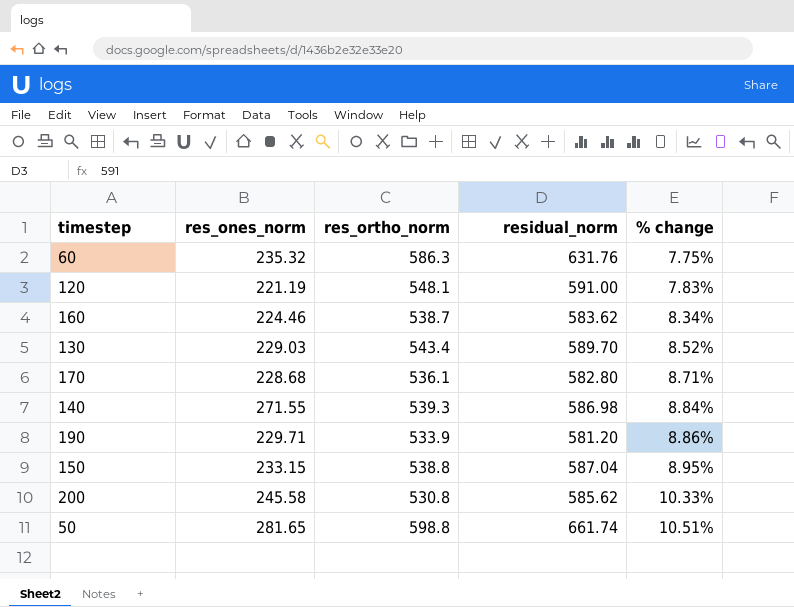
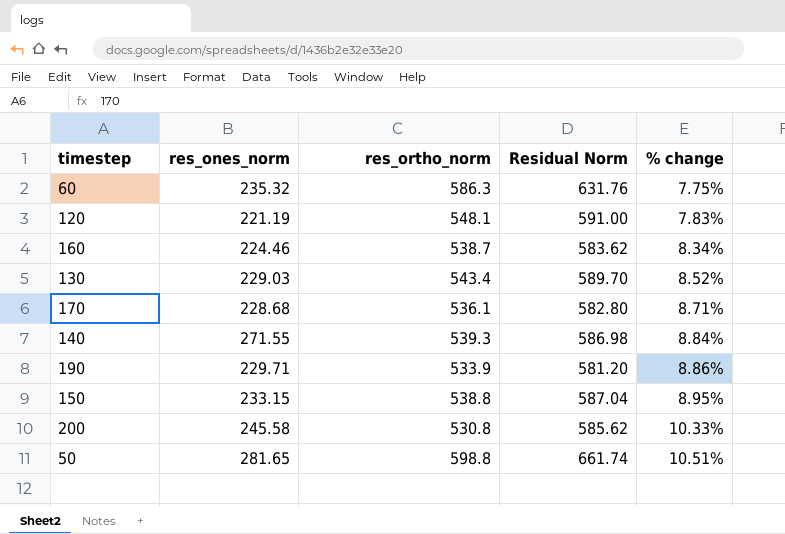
column name: residual_norm -> Residual Norm

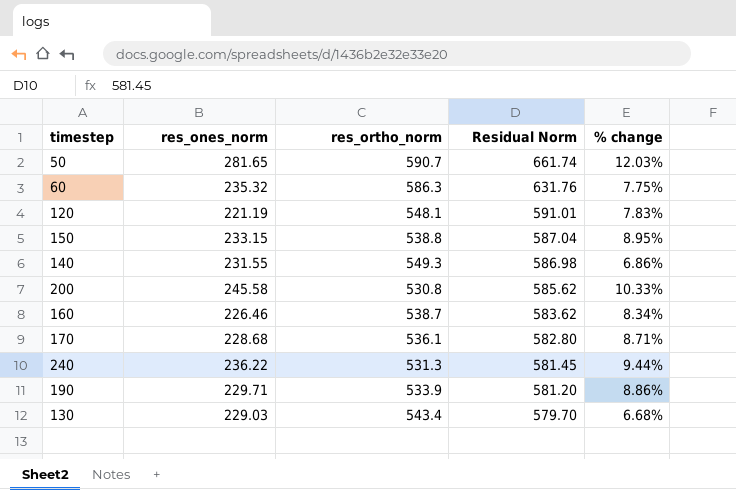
row order: % change ascending -> Residual Norm descending
50 | res_ortho_norm: 598.8 -> 590.7
50 | % change: 10.51% -> 12.03%
120 | Residual Norm: 591.00 -> 591.01
140 | res_ones_norm: 271.55 -> 231.55
140 | res_ortho_norm: 539.3 -> 549.3
140 | % change: 8.84% -> 6.86%
160 | res_ones_norm: 224.46 -> 226.46
row 240: none -> 236.22 | 531.3 | 581.45 | 9.44%
130 | Residual Norm: 589.70 -> 579.70
130 | % change: 8.52% -> 6.68%

